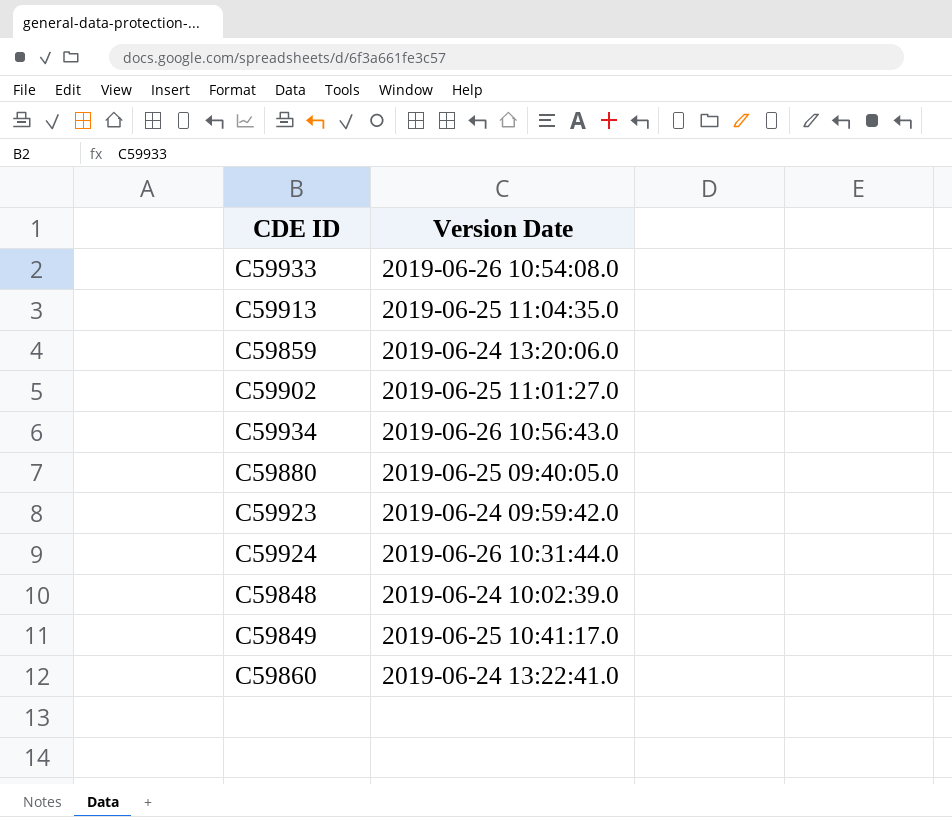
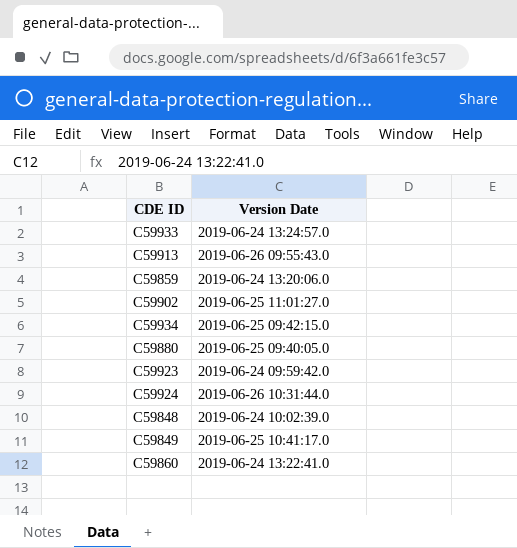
C59933 | Version Date: 2019-06-26 10:54:08.0 -> 2019-06-24 13:24:57.0
C59913 | Version Date: 2019-06-25 11:04:35.0 -> 2019-06-26 09:55:43.0
C59934 | Version Date: 2019-06-26 10:56:43.0 -> 2019-06-25 09:42:15.0

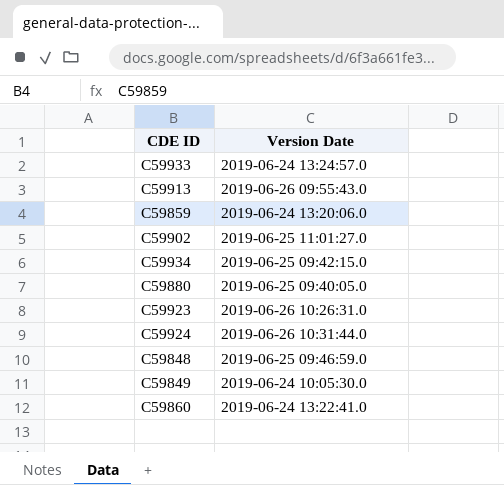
C59923 | Version Date: 2019-06-24 09:59:42.0 -> 2019-06-26 10:26:31.0
C59848 | Version Date: 2019-06-24 10:02:39.0 -> 2019-06-25 09:46:59.0
C59849 | Version Date: 2019-06-25 10:41:17.0 -> 2019-06-24 10:05:30.0

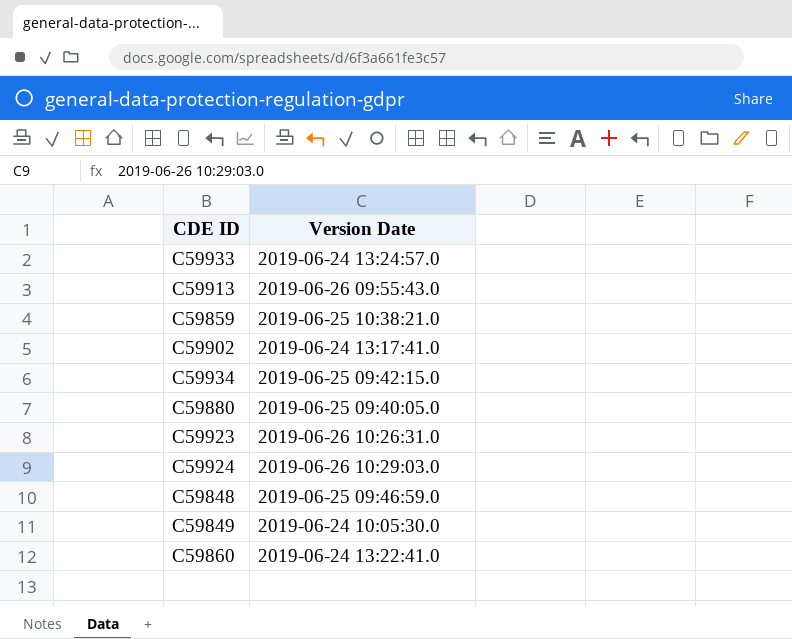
C59859 | Version Date: 2019-06-24 13:20:06.0 -> 2019-06-25 10:38:21.0
C59902 | Version Date: 2019-06-25 11:01:27.0 -> 2019-06-24 13:17:41.0
C59924 | Version Date: 2019-06-26 10:31:44.0 -> 2019-06-26 10:29:03.0

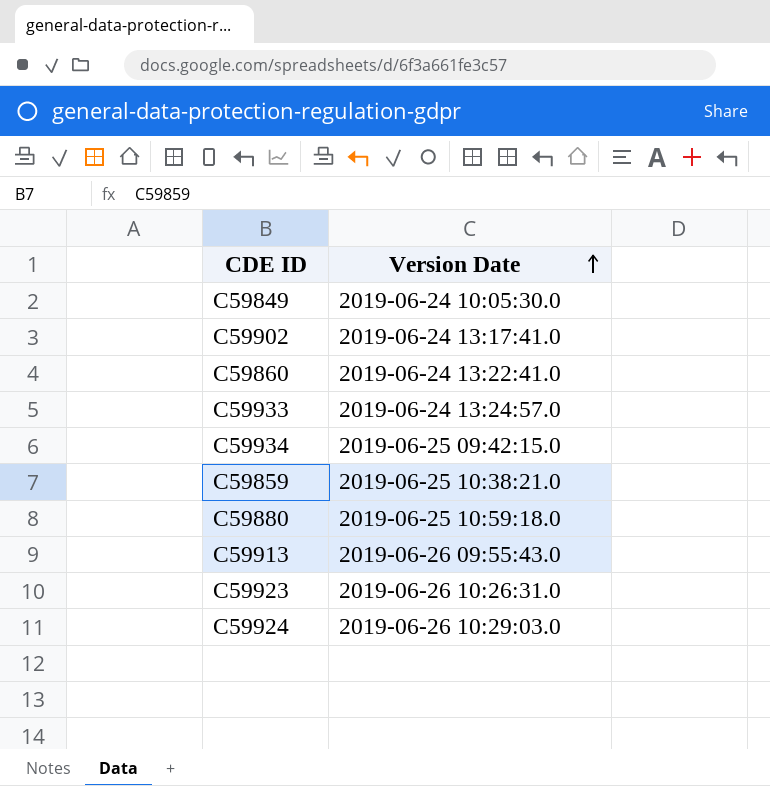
row order: none -> Version Date ascending
row C59848: 2019-06-25 09:46:59.0 -> none
C59880 | Version Date: 2019-06-25 09:40:05.0 -> 2019-06-25 10:59:18.0

